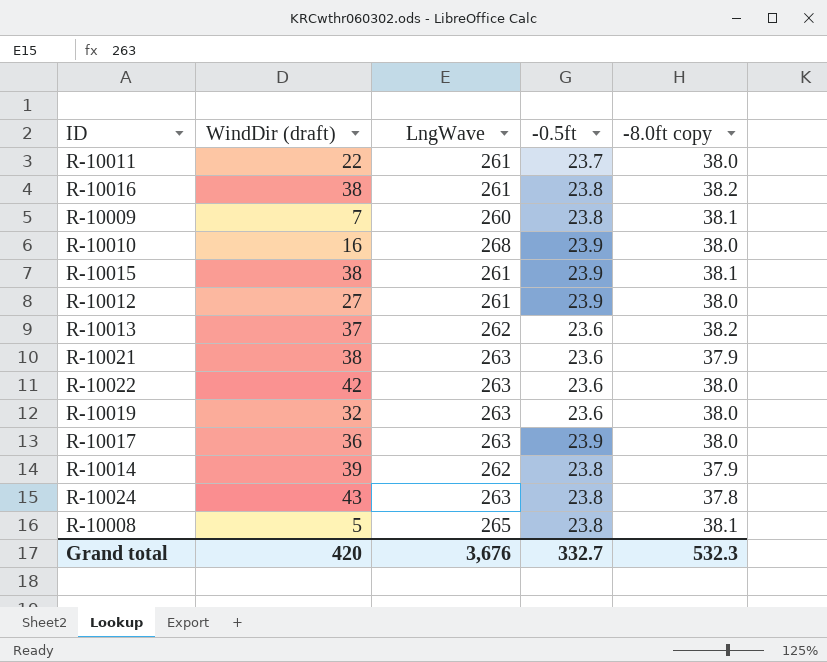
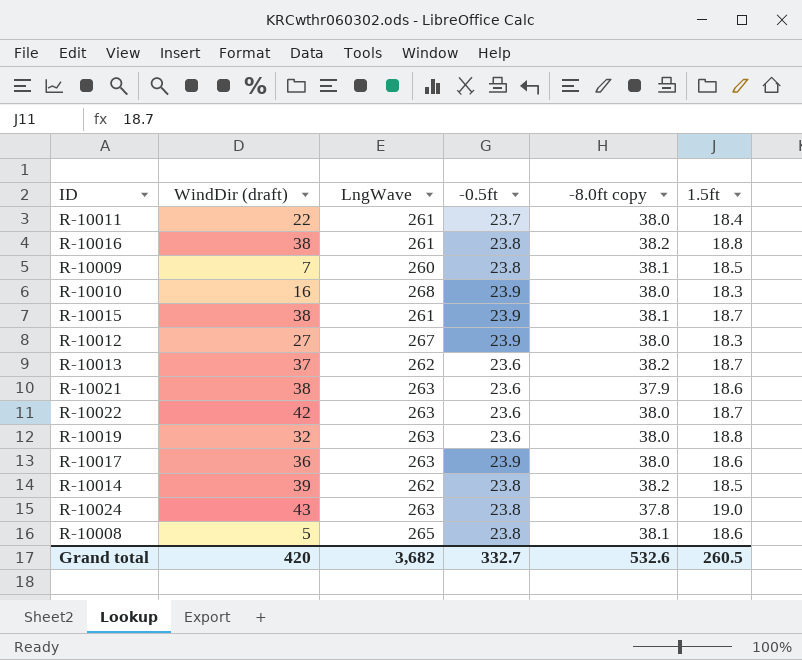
column 1.5ft | position: none -> 6
R-10012 | LngWave: 261 -> 267
R-10014 | -8.0ft copy: 37.9 -> 38.2
Grand total | LngWave: 3,676 -> 3,682
Grand total | -8.0ft copy: 532.3 -> 532.6

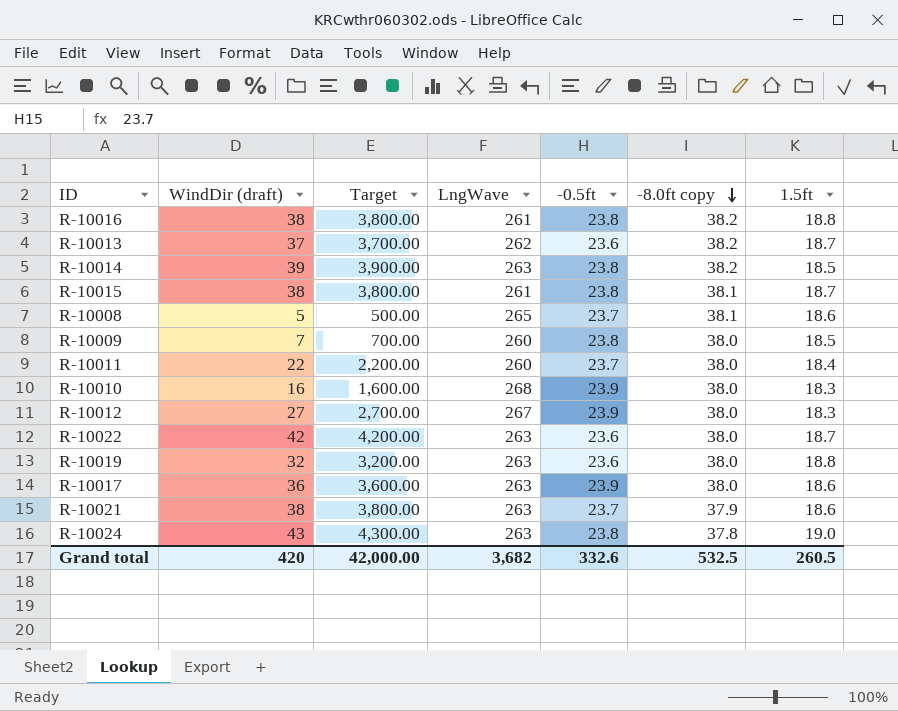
row order: none -> -8.0ft copy descending
column Target | formula: none -> [WindDir (draft)] * 100
R-10014 | LngWave: 262 -> 263
R-10015 | -0.5ft: 23.9 -> 23.8
R-10008 | -0.5ft: 23.8 -> 23.7
R-10009 | -8.0ft copy: 38.1 -> 38.0
R-10011 | LngWave: 261 -> 260
R-10021 | -0.5ft: 23.6 -> 23.7
Grand total | -0.5ft: 332.7 -> 332.6
Grand total | -8.0ft copy: 532.6 -> 532.5

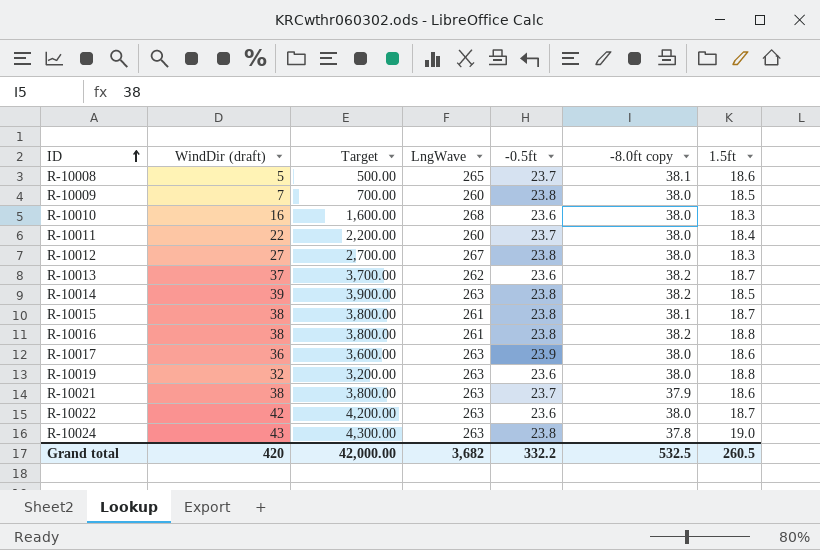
row order: -8.0ft copy descending -> ID ascending
R-10010 | -0.5ft: 23.9 -> 23.6
R-10012 | -0.5ft: 23.9 -> 23.8
Grand total | -0.5ft: 332.6 -> 332.2

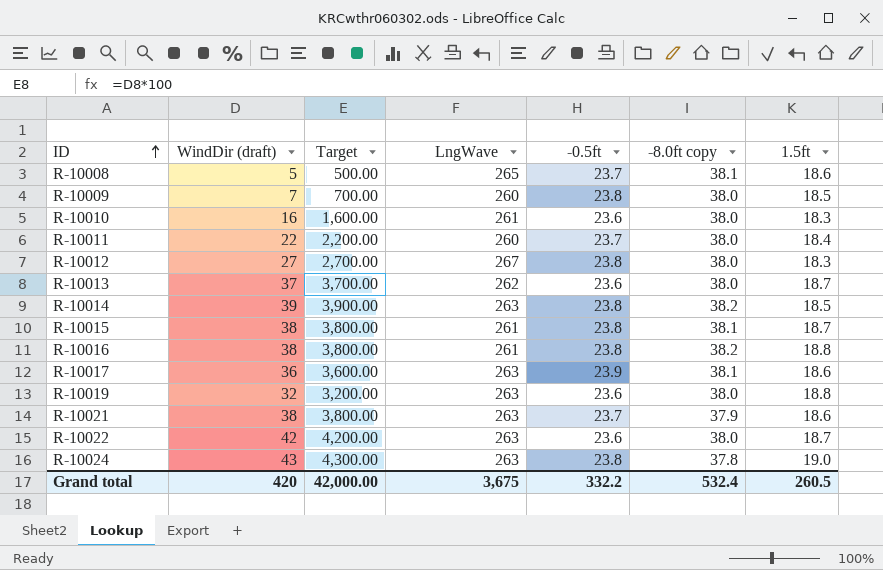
R-10010 | LngWave: 268 -> 261
R-10013 | -8.0ft copy: 38.2 -> 38.0
R-10017 | -8.0ft copy: 38.0 -> 38.1
Grand total | LngWave: 3,682 -> 3,675
Grand total | -8.0ft copy: 532.5 -> 532.4

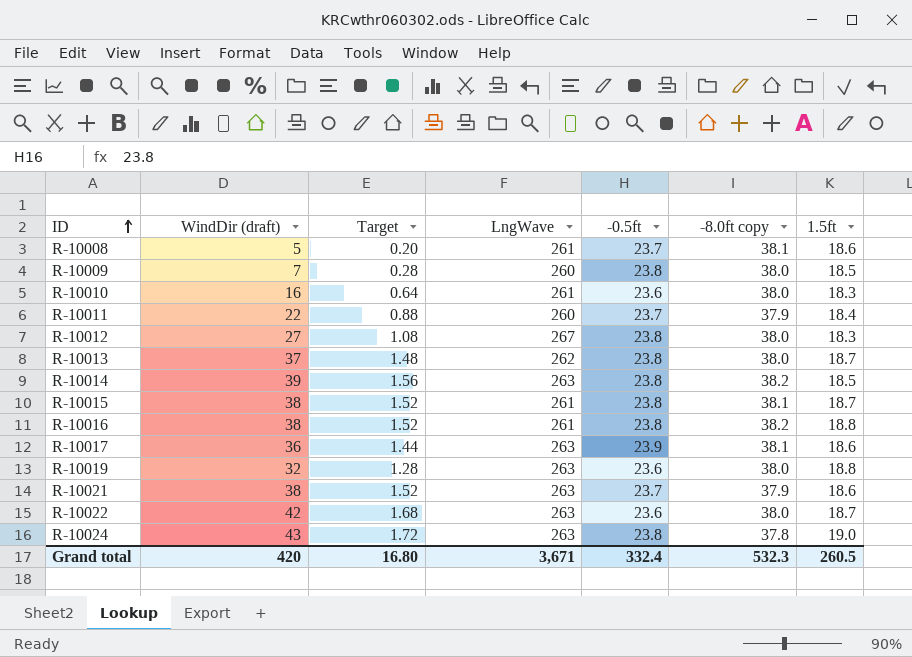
column Target | formula: [WindDir (draft)] * 100 -> [WindDir (draft)] * 0.04
R-10008 | LngWave: 265 -> 261
R-10011 | -8.0ft copy: 38.0 -> 37.9
R-10013 | -0.5ft: 23.6 -> 23.8
Grand total | Target: 42,000.00 -> 16.80
Grand total | LngWave: 3,675 -> 3,671
Grand total | -0.5ft: 332.2 -> 332.4
Grand total | -8.0ft copy: 532.4 -> 532.3

